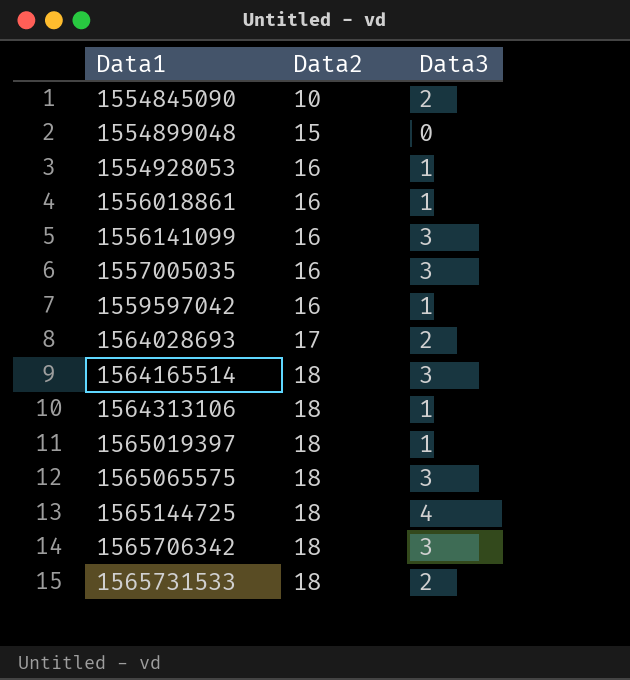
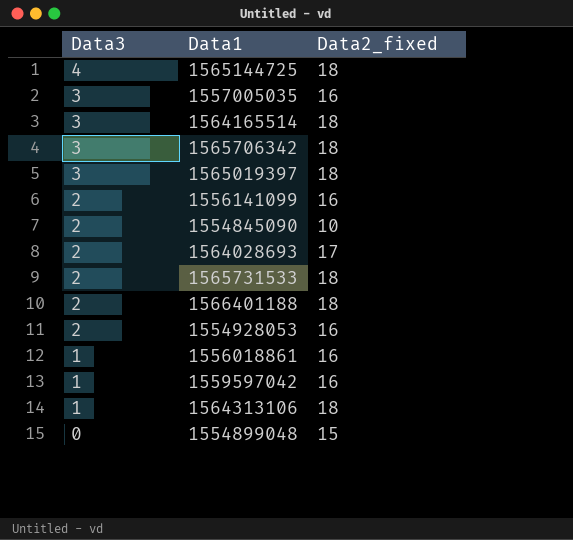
row order: Data1 ascending -> Data3 descending
column Data3 | position: 3 -> 1
column name: Data2 -> Data2_fixed
row 1565065575: 18 | 3 -> none
1565019397 | Data3: 1 -> 3
1556141099 | Data3: 3 -> 2
row 1566401188: none -> 2 | 18
1554928053 | Data3: 1 -> 2

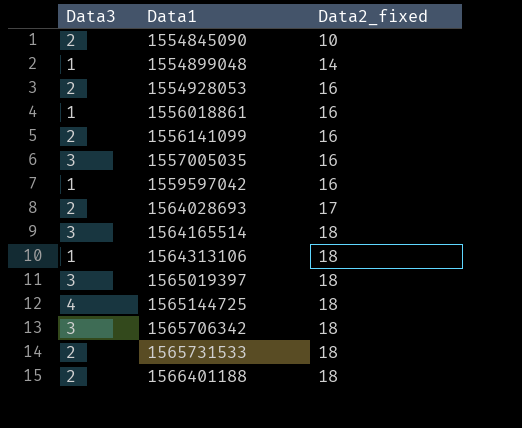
row order: Data3 descending -> Data1 ascending
1554899048 | Data3: 0 -> 1
1554899048 | Data2_fixed: 15 -> 14

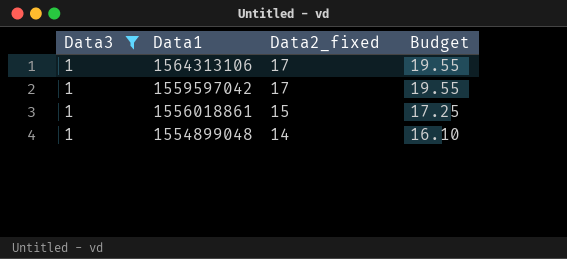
filter: none -> Data3 = 1
row order: Data1 ascending -> Data1 descending
column Budget | formula: none -> [Data2_fixed] * 1.15
1564313106 | Data2_fixed: 18 -> 17
1559597042 | Data2_fixed: 16 -> 17
1556018861 | Data2_fixed: 16 -> 15

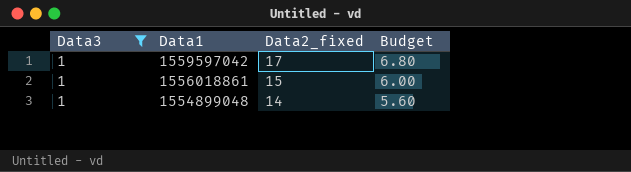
column Budget | formula: [Data2_fixed] * 1.15 -> [Data2_fixed] * 0.4
row 1564313106: 1 | 17 | 19.55 -> none

